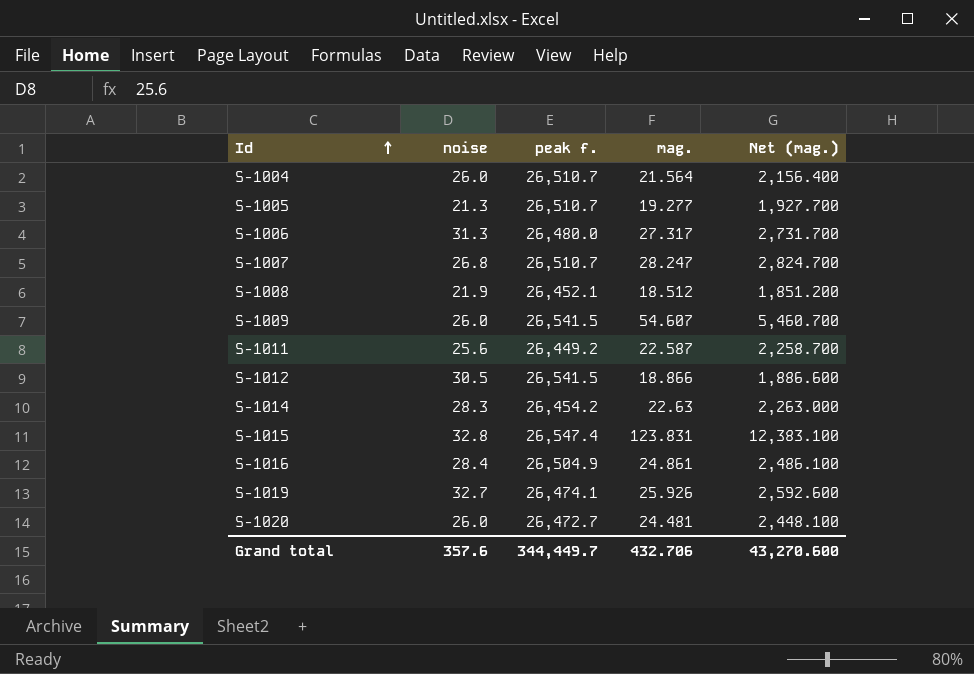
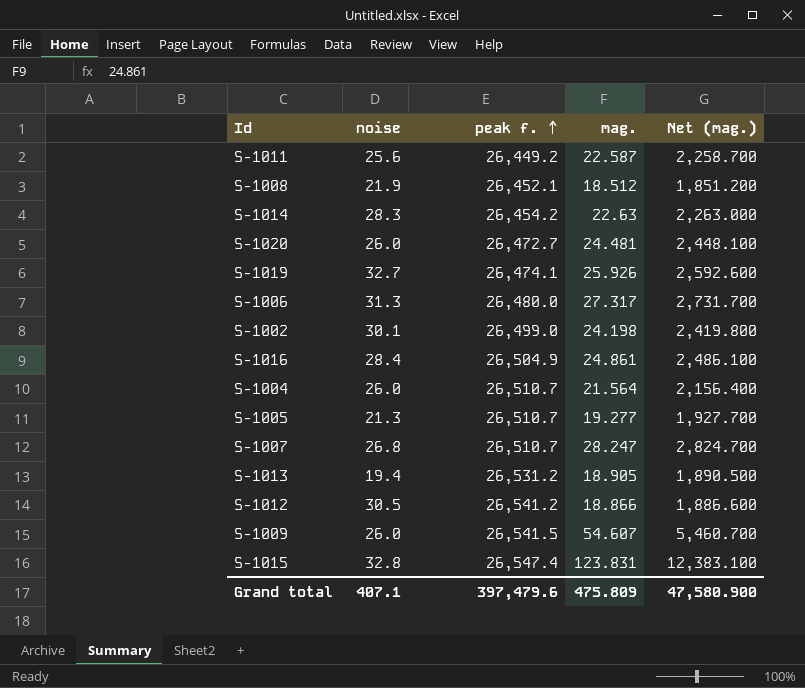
row order: Id ascending -> peak f. ascending
row S-1002: none -> 30.1 | 26,499.0 | 24.198 | 2,419.800
row S-1013: none -> 19.4 | 26,531.2 | 18.905 | 1,890.500
S-1012 | peak f.: 26,541.5 -> 26,541.2
Grand total | noise: 357.6 -> 407.1
Grand total | peak f.: 344,449.7 -> 397,479.6
Grand total | mag.: 432.706 -> 475.809
Grand total | Net (mag.): 43,270.600 -> 47,580.900

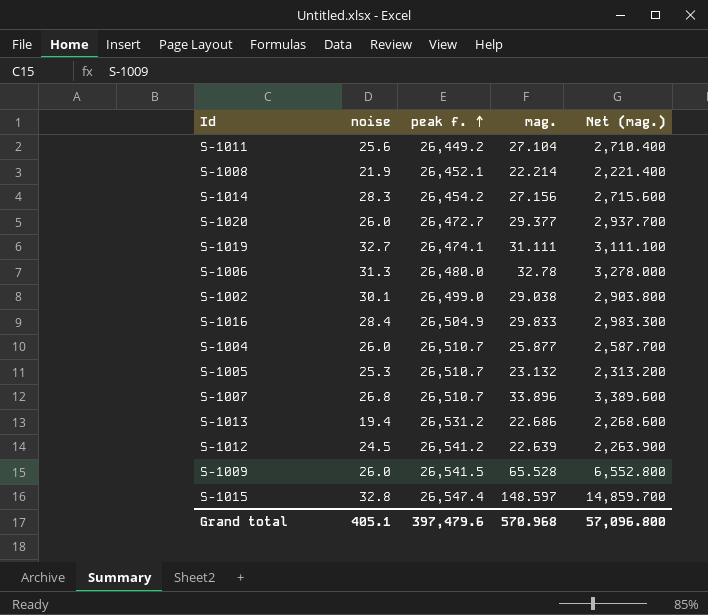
S-1011 | mag.: 22.587 -> 27.104
S-1011 | Net (mag.): 2,258.700 -> 2,710.400
S-1008 | mag.: 18.512 -> 22.214
S-1008 | Net (mag.): 1,851.200 -> 2,221.400
S-1014 | mag.: 22.63 -> 27.156
S-1014 | Net (mag.): 2,263.000 -> 2,715.600
S-1020 | mag.: 24.481 -> 29.377
S-1020 | Net (mag.): 2,448.100 -> 2,937.700
S-1019 | mag.: 25.926 -> 31.111
S-1019 | Net (mag.): 2,592.600 -> 3,111.100
S-1006 | mag.: 27.317 -> 32.78
S-1006 | Net (mag.): 2,731.700 -> 3,278.000
S-1002 | mag.: 24.198 -> 29.038
S-1002 | Net (mag.): 2,419.800 -> 2,903.800
S-1016 | mag.: 24.861 -> 29.833
S-1016 | Net (mag.): 2,486.100 -> 2,983.300
S-1004 | mag.: 21.564 -> 25.877
S-1004 | Net (mag.): 2,156.400 -> 2,587.700
S-1005 | noise: 21.3 -> 25.3
S-1005 | mag.: 19.277 -> 23.132
S-1005 | Net (mag.): 1,927.700 -> 2,313.200
S-1007 | mag.: 28.247 -> 33.896
S-1007 | Net (mag.): 2,824.700 -> 3,389.600
S-1013 | mag.: 18.905 -> 22.686
S-1013 | Net (mag.): 1,890.500 -> 2,268.600
S-1012 | noise: 30.5 -> 24.5
S-1012 | mag.: 18.866 -> 22.639
S-1012 | Net (mag.): 1,886.600 -> 2,263.900
S-1009 | mag.: 54.607 -> 65.528
S-1009 | Net (mag.): 5,460.700 -> 6,552.800
S-1015 | mag.: 123.831 -> 148.597
S-1015 | Net (mag.): 12,383.100 -> 14,859.700
Grand total | noise: 407.1 -> 405.1
Grand total | mag.: 475.809 -> 570.968
Grand total | Net (mag.): 47,580.900 -> 57,096.800

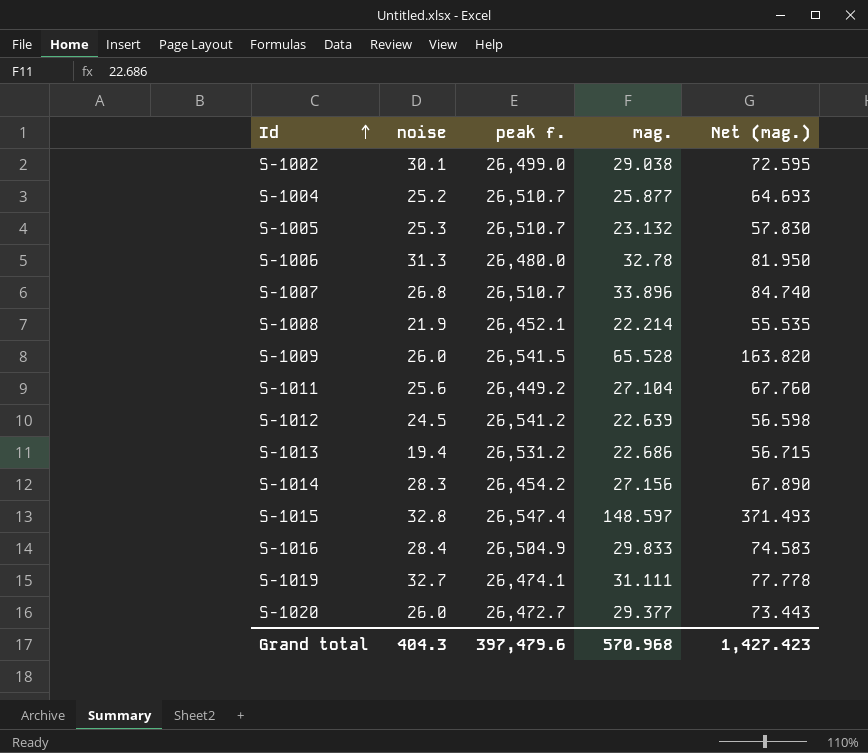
row order: peak f. ascending -> Id ascending
column Net (mag.) | formula: [mag.] * 100 -> [mag.] * 2.5
S-1004 | noise: 26.0 -> 25.2
Grand total | noise: 405.1 -> 404.3
Grand total | Net (mag.): 57,096.800 -> 1,427.423

